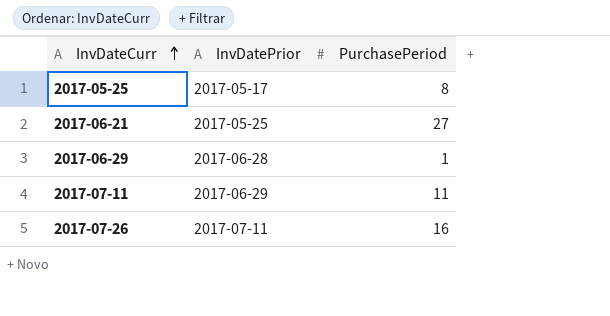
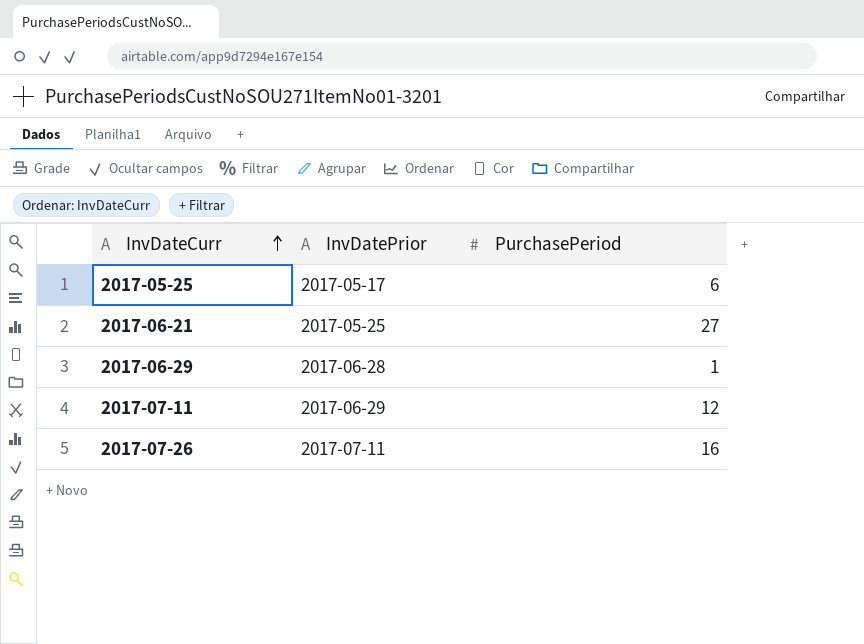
2017-05-25 | PurchasePeriod: 8 -> 6
2017-07-11 | PurchasePeriod: 11 -> 12

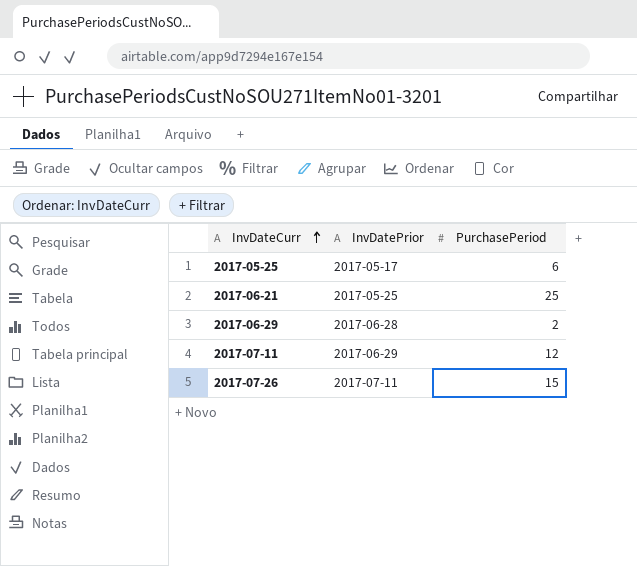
2017-06-21 | PurchasePeriod: 27 -> 25
2017-06-29 | PurchasePeriod: 1 -> 2
2017-07-26 | PurchasePeriod: 16 -> 15

